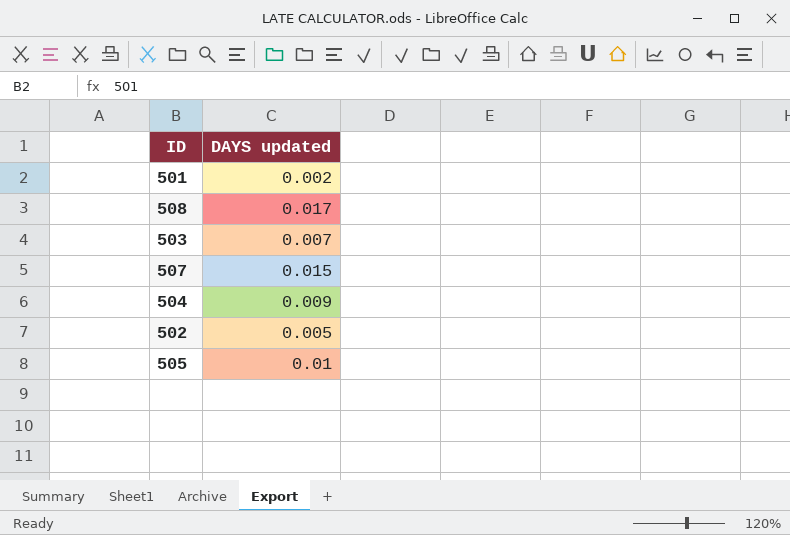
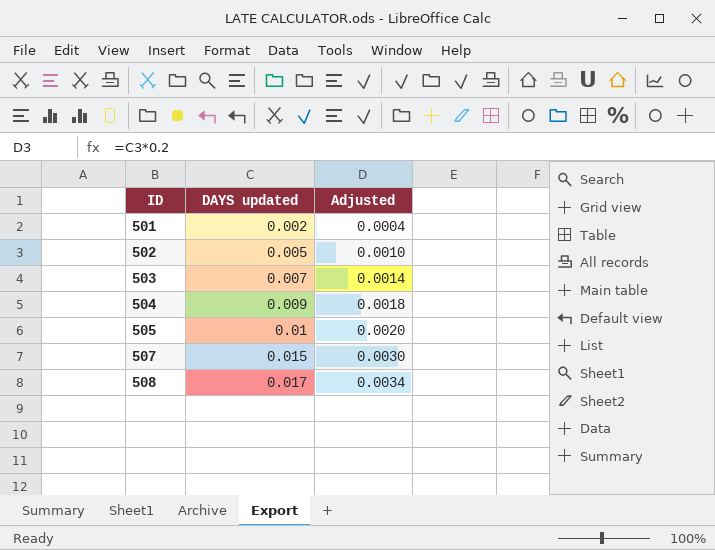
row order: none -> ID ascending
column Adjusted | formula: none -> [DAYS updated] * 0.2

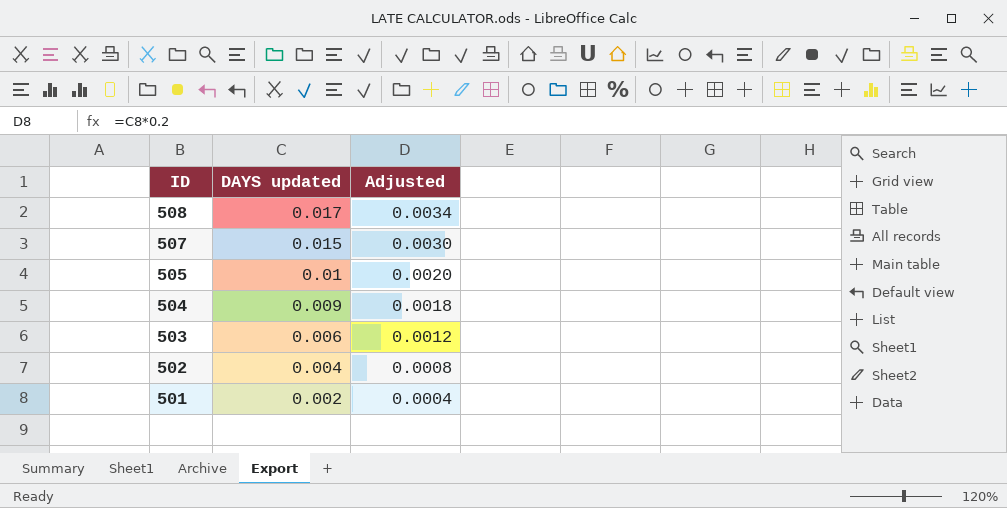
row order: ID ascending -> ID descending
503 | DAYS updated: 0.007 -> 0.006
503 | Adjusted: 0.0014 -> 0.0012
502 | DAYS updated: 0.005 -> 0.004
502 | Adjusted: 0.0010 -> 0.0008

